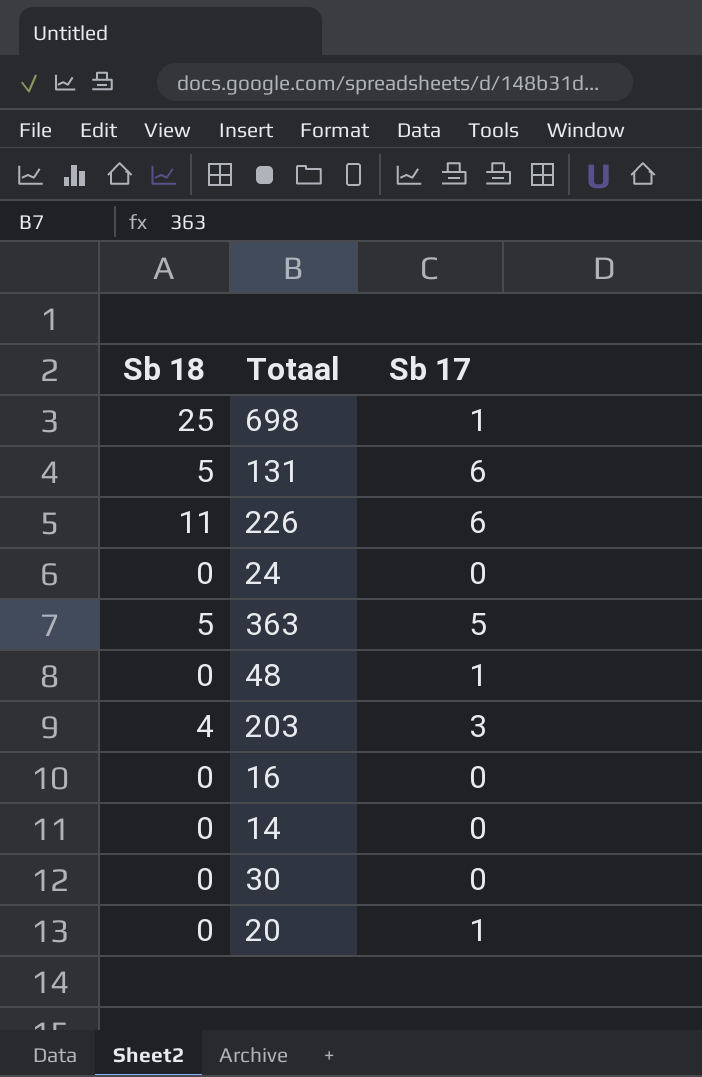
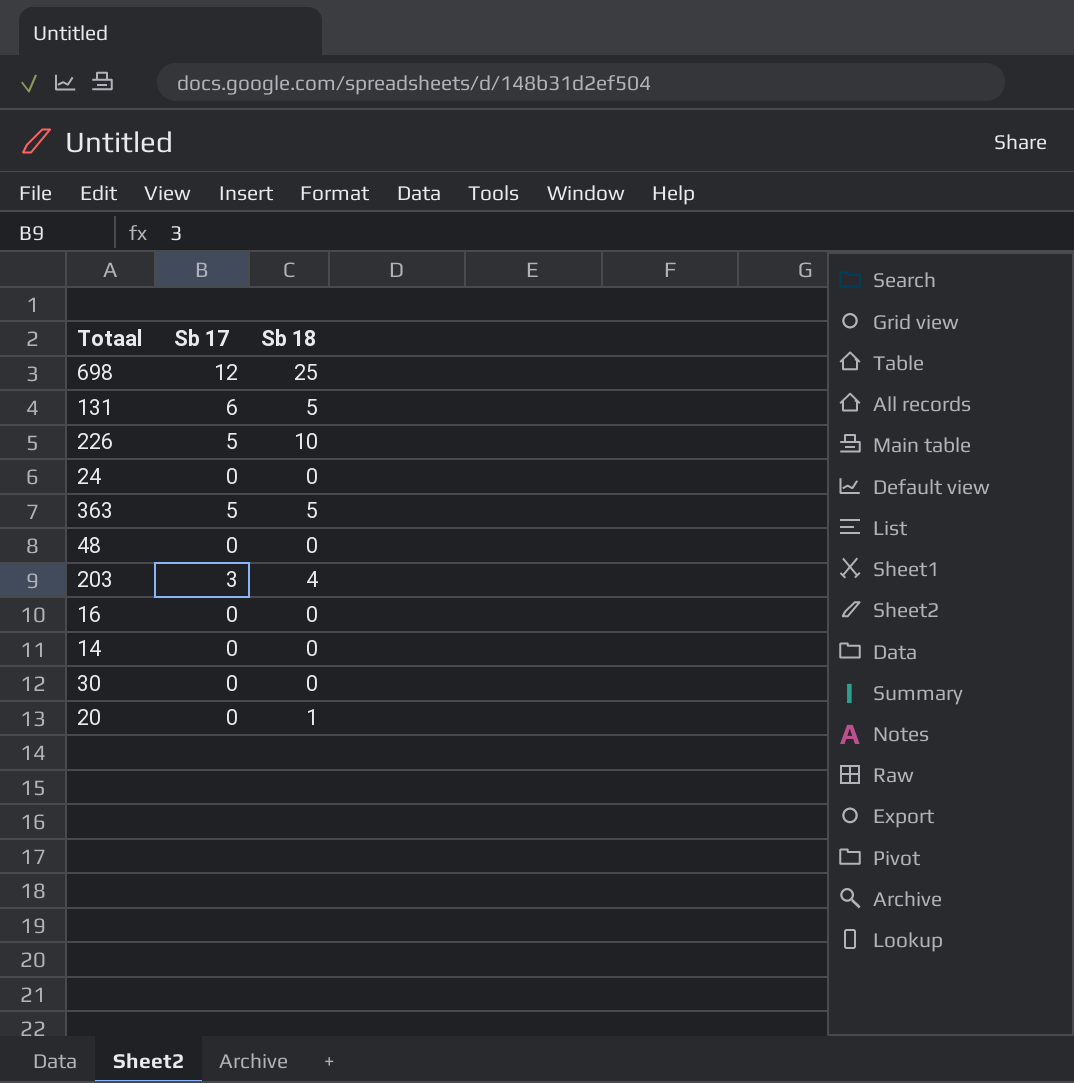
column Sb 18 | position: 1 -> 3
698 | Sb 17: 1 -> 12
226 | Sb 17: 6 -> 5
226 | Sb 18: 11 -> 10
48 | Sb 17: 1 -> 0
20 | Sb 17: 1 -> 0
20 | Sb 18: 0 -> 1

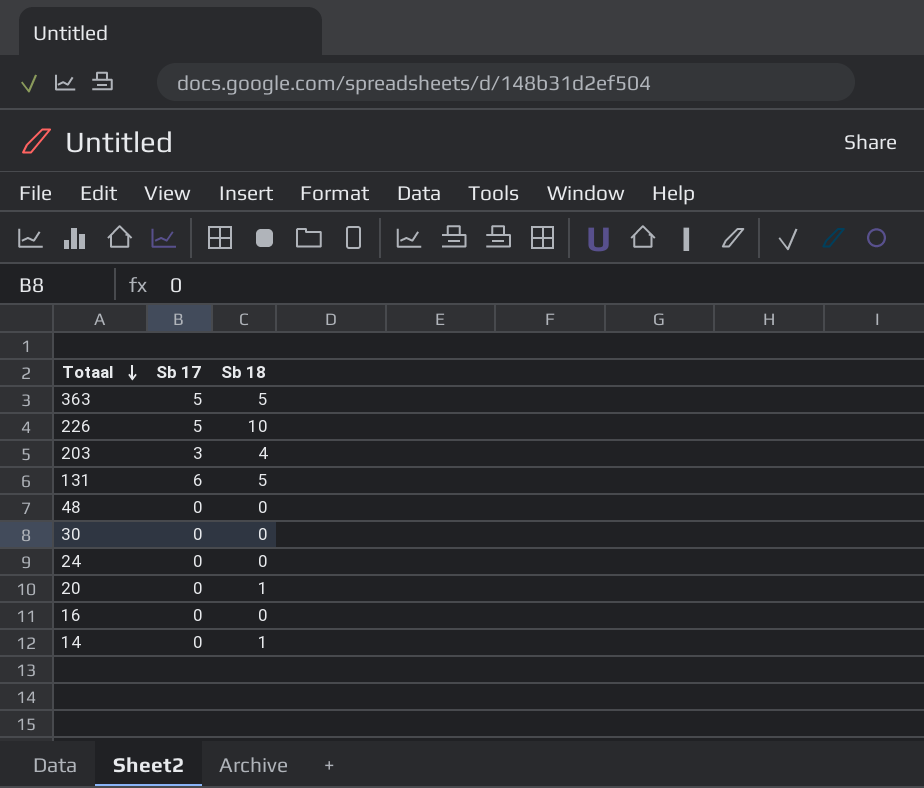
row order: none -> Totaal descending
row 698: 12 | 25 -> none
14 | Sb 18: 0 -> 1

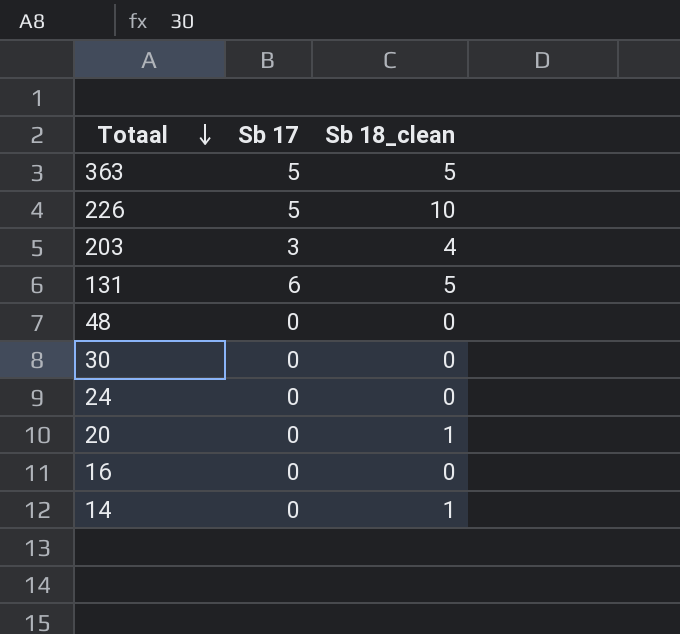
column name: Sb 18 -> Sb 18_clean

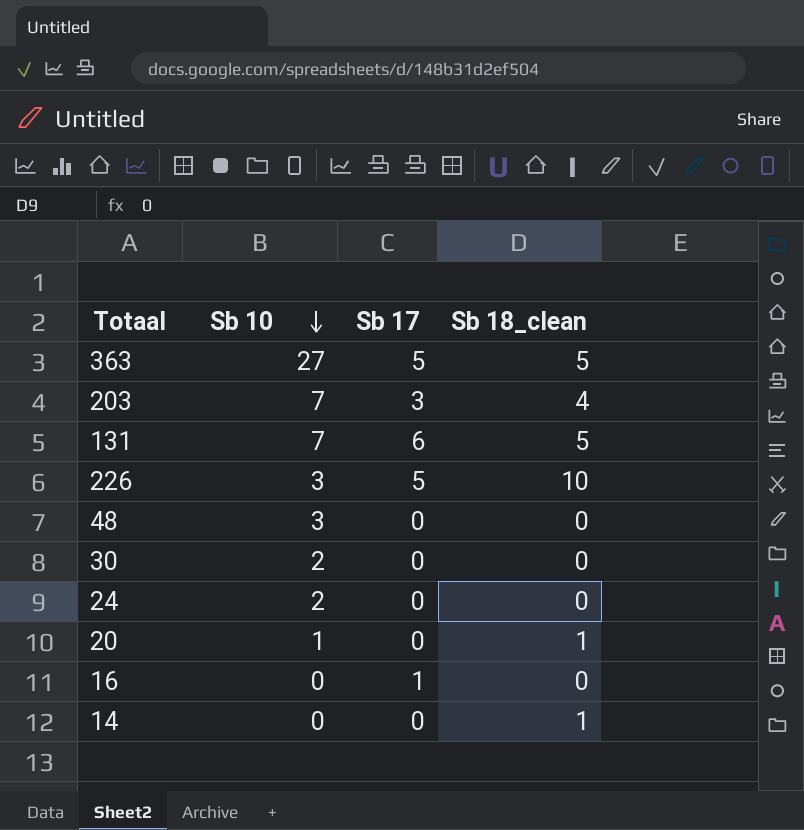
row order: Totaal descending -> Sb 10 descending
column Sb 10 | position: none -> 2
16 | Sb 17: 0 -> 1

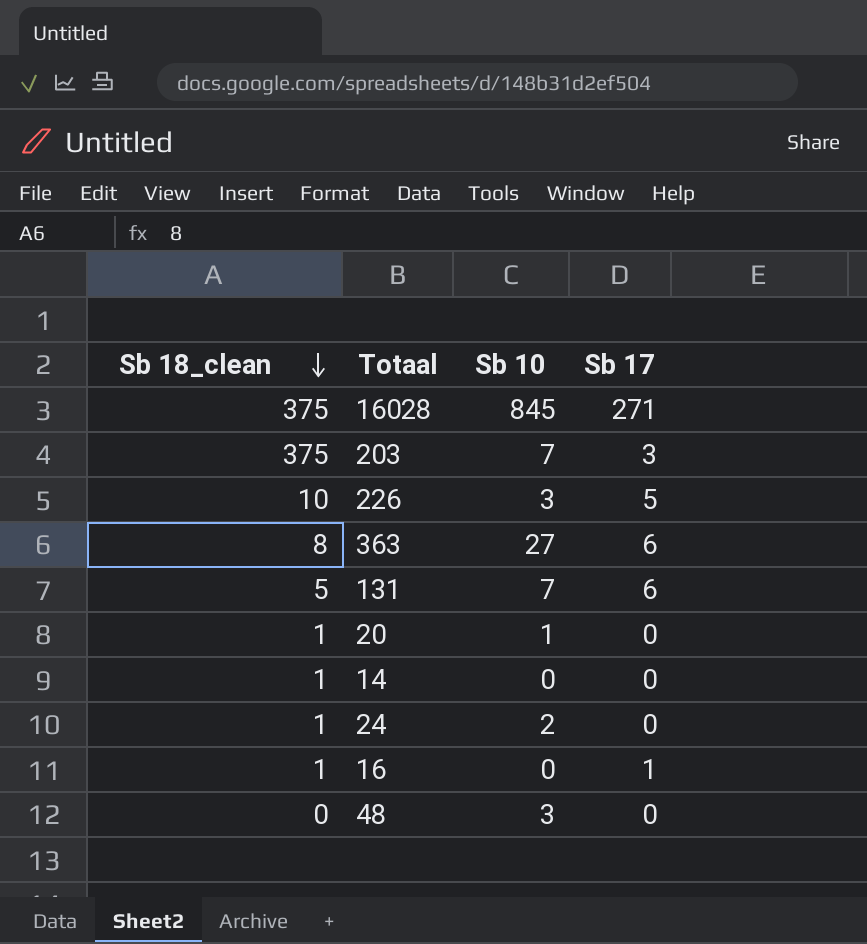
row order: Sb 10 descending -> Sb 18_clean descending
column Sb 18_clean | position: 4 -> 1
row 30: 2 | 0 | 0 -> none
row 16028: none -> 375 | 845 | 271
203 | Sb 18_clean: 4 -> 375
363 | Sb 18_clean: 5 -> 8
363 | Sb 17: 5 -> 6
24 | Sb 18_clean: 0 -> 1
16 | Sb 18_clean: 0 -> 1

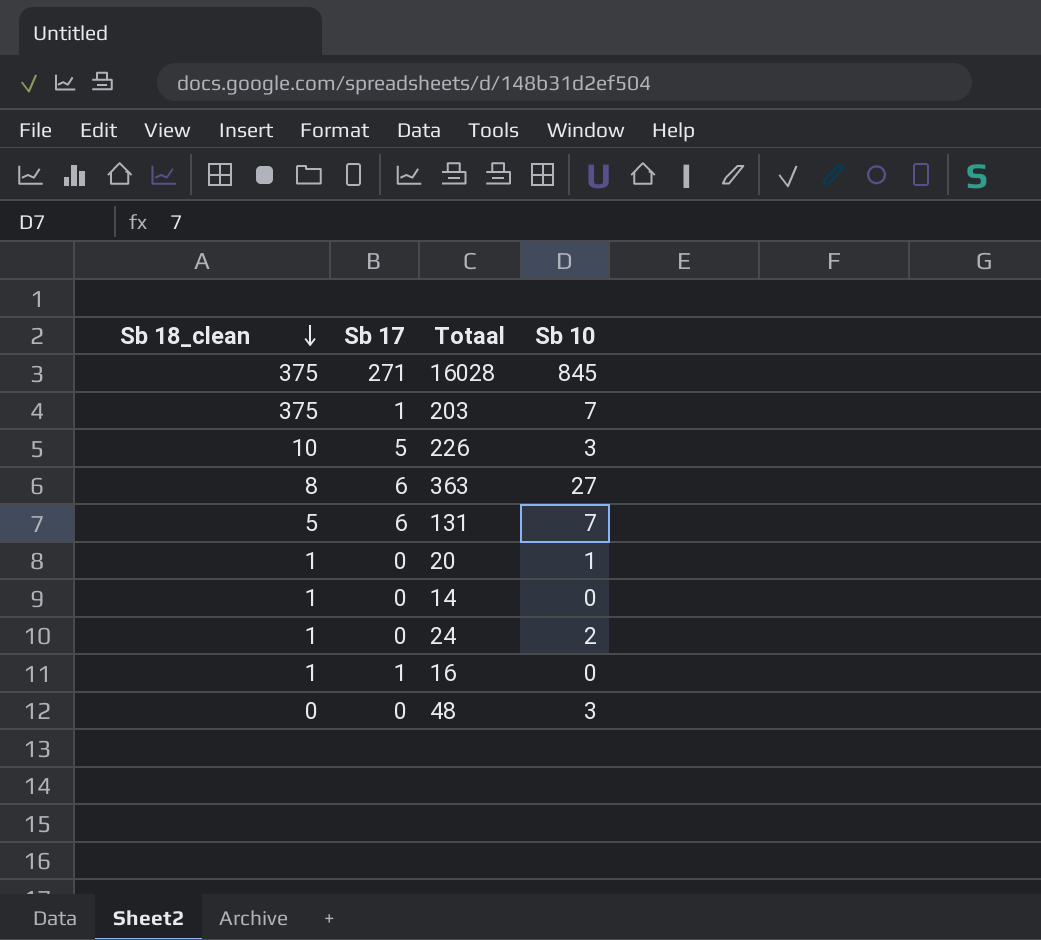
column Sb 17 | position: 4 -> 2
203 | Sb 17: 3 -> 1

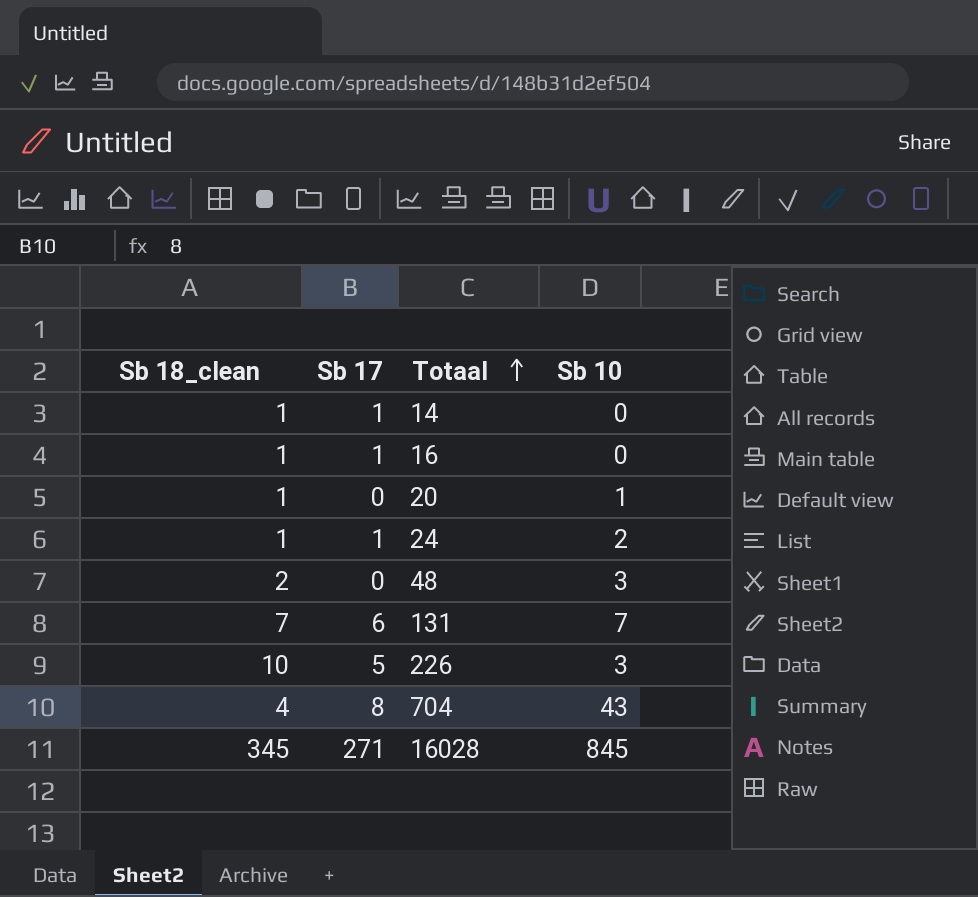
row order: Sb 18_clean descending -> Totaal ascending
row 203: 375 | 1 | 7 -> none
row 363: 8 | 6 | 27 -> none
14 | Sb 17: 0 -> 1
24 | Sb 17: 0 -> 1
48 | Sb 18_clean: 0 -> 2
131 | Sb 18_clean: 5 -> 7
row 704: none -> 4 | 8 | 43
16028 | Sb 18_clean: 375 -> 345

